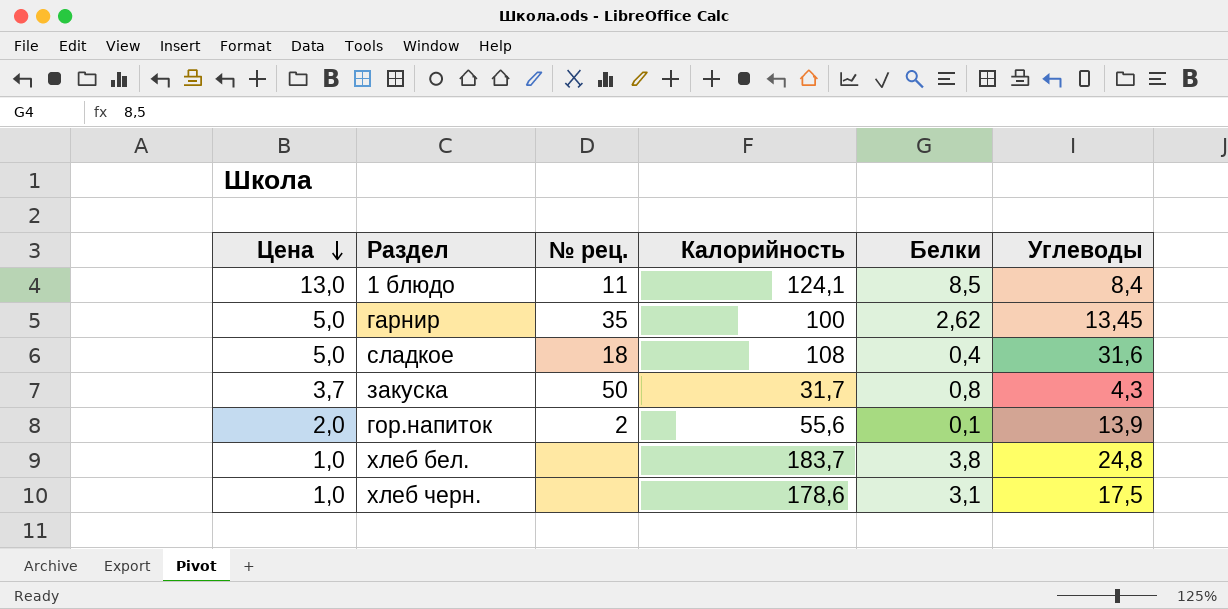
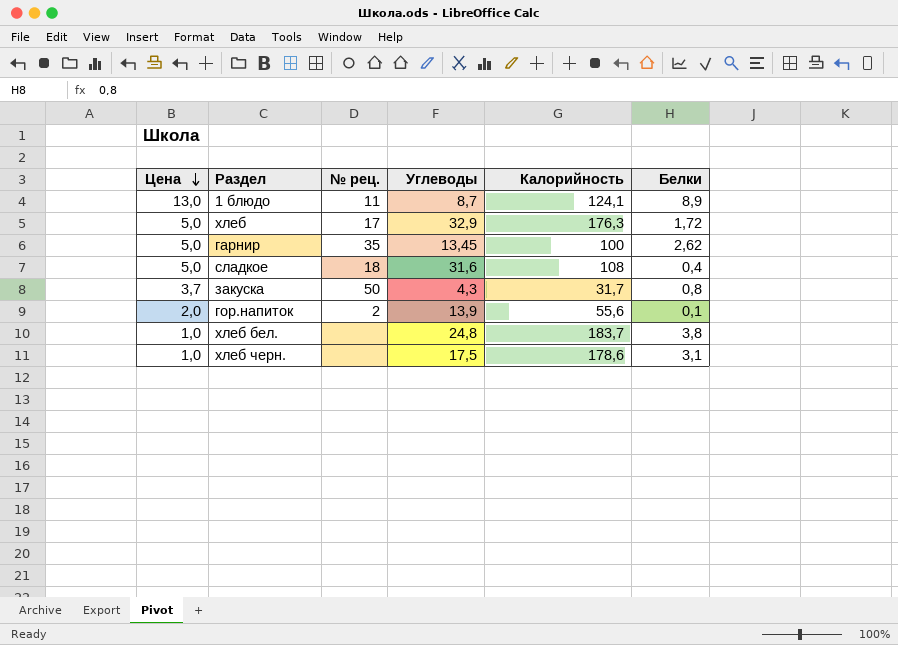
column Углеводы | position: 6 -> 4
1 блюдо | Углеводы: 8,4 -> 8,7
1 блюдо | Белки: 8,5 -> 8,9
row хлеб: none -> 5,0 | 17 | 32,9 | 176,3 | 1,72

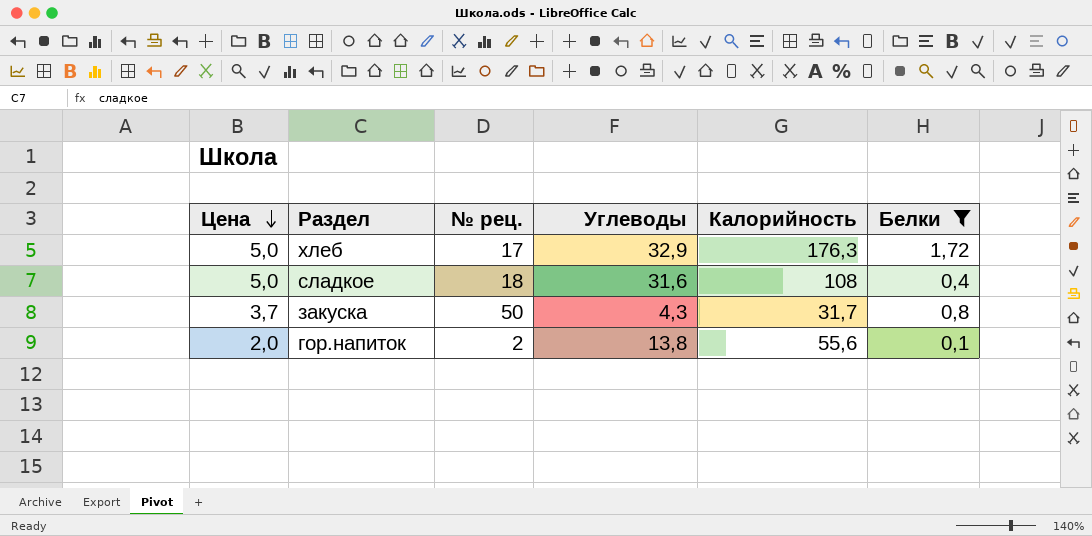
filter: none -> Белки <= 1,72
гор.напиток | Углеводы: 13,9 -> 13,8

